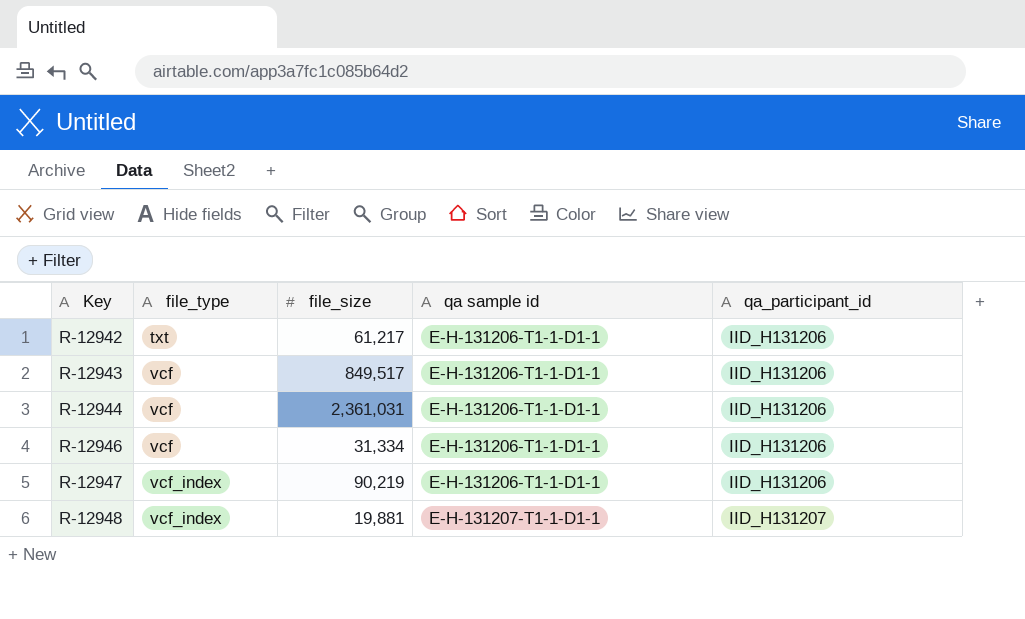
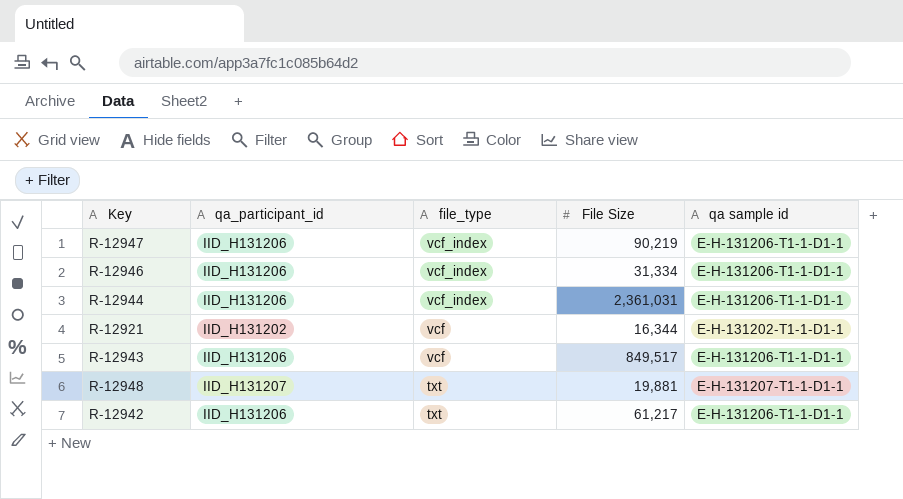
row order: Key ascending -> file_type descending
column qa_participant_id | position: 5 -> 2
column name: file_size -> File Size
R-12946 | file_type: vcf -> vcf_index
R-12944 | file_type: vcf -> vcf_index
row R-12921: none -> IID_H131202 | vcf | 16,344 | E-H-131202-T1-1-D1-1
R-12948 | file_type: vcf_index -> txt

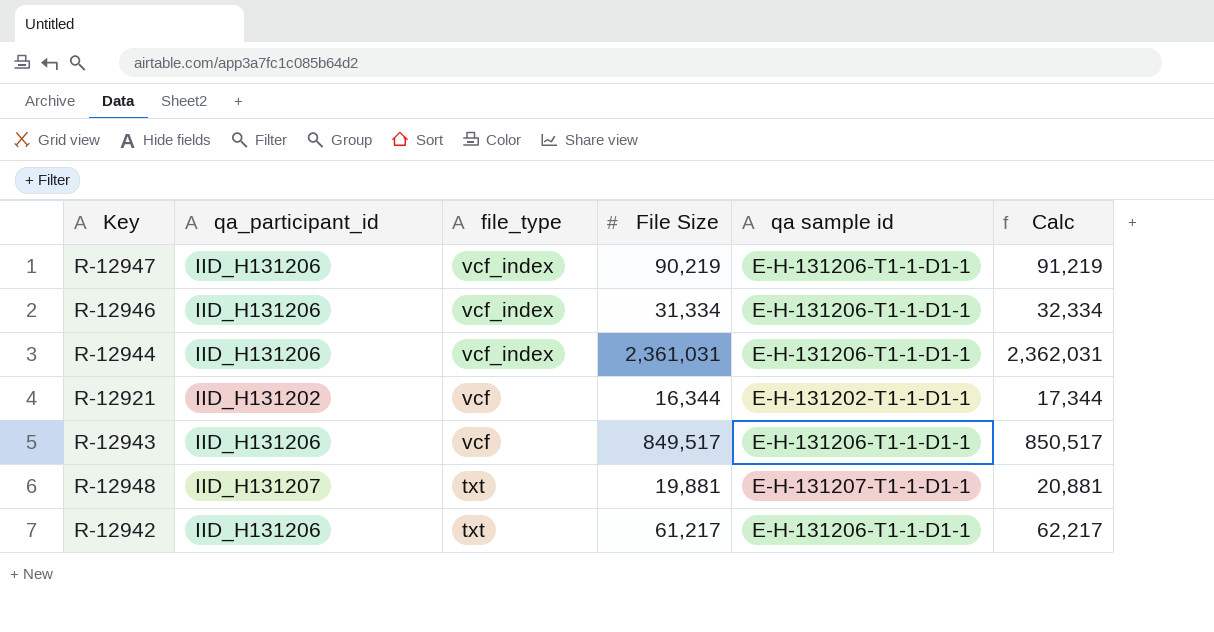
column Calc | formula: none -> [File Size] + 1000

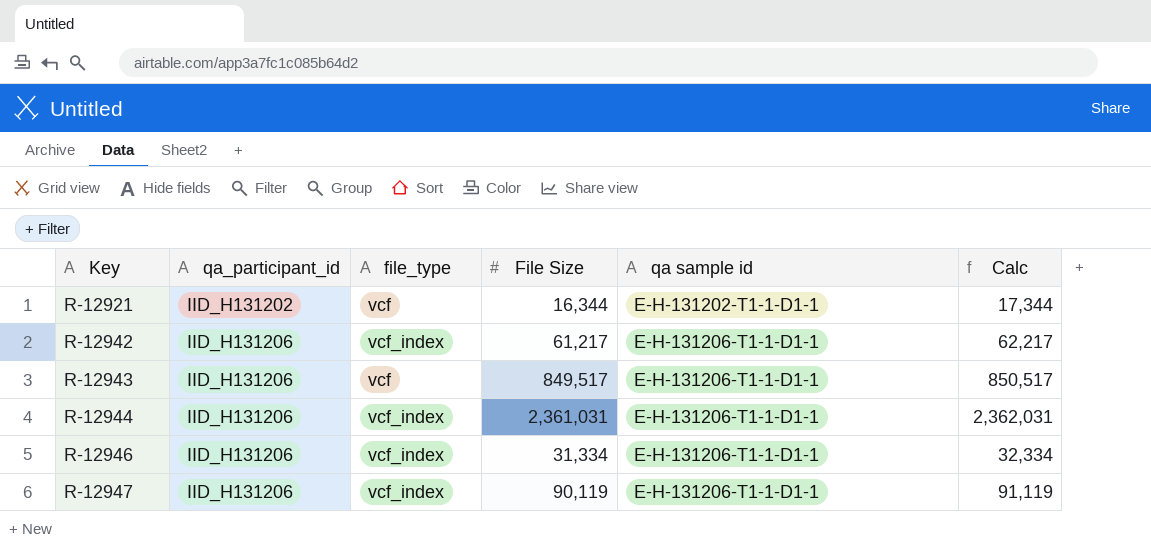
row order: file_type descending -> Key ascending
row R-12948: IID_H131207 | txt | 19,881 | E-H-131207-T1-1-D1-1 | 20,881 -> none
R-12942 | file_type: txt -> vcf_index
R-12947 | File Size: 90,219 -> 90,119
R-12947 | Calc: 91,219 -> 91,119

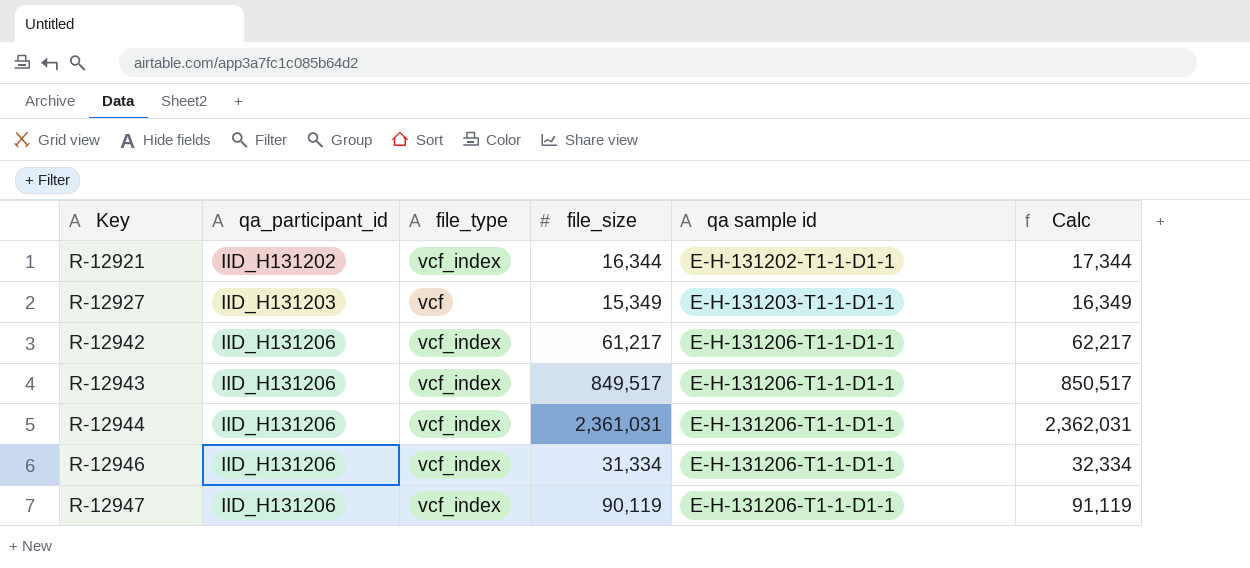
column name: File Size -> file_size
R-12921 | file_type: vcf -> vcf_index
row R-12927: none -> IID_H131203 | vcf | 15,349 | E-H-131203-T1-1-D1-1 | 16,349
R-12943 | file_type: vcf -> vcf_index

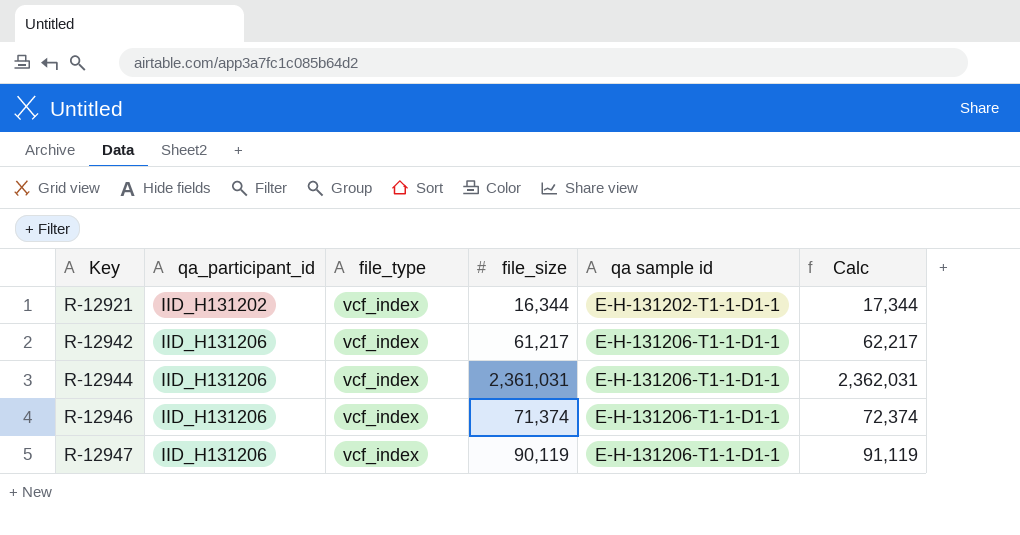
row R-12927: IID_H131203 | vcf | 15,349 | E-H-131203-T1-1-D1-1 | 16,349 -> none
row R-12943: IID_H131206 | vcf_index | 849,517 | E-H-131206-T1-1-D1-1 | 850,517 -> none
R-12946 | file_size: 31,334 -> 71,374
R-12946 | Calc: 32,334 -> 72,374

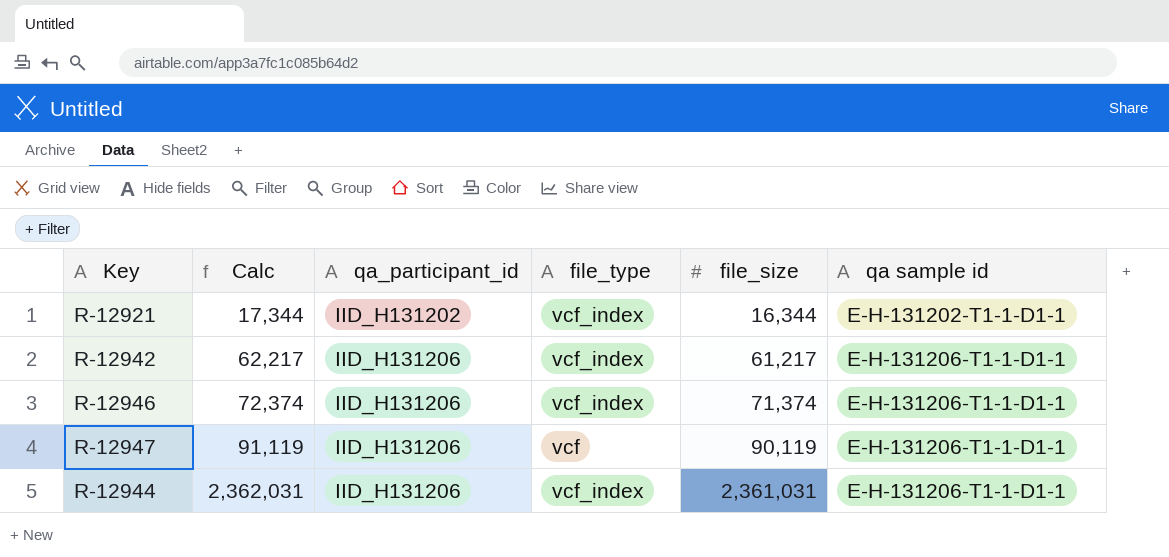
row order: Key ascending -> Calc ascending
column Calc | position: 6 -> 2
R-12947 | file_type: vcf_index -> vcf

